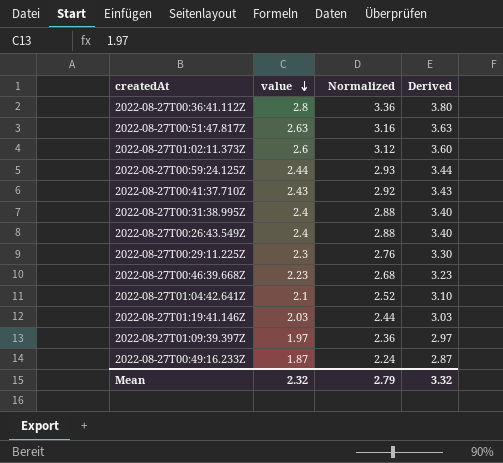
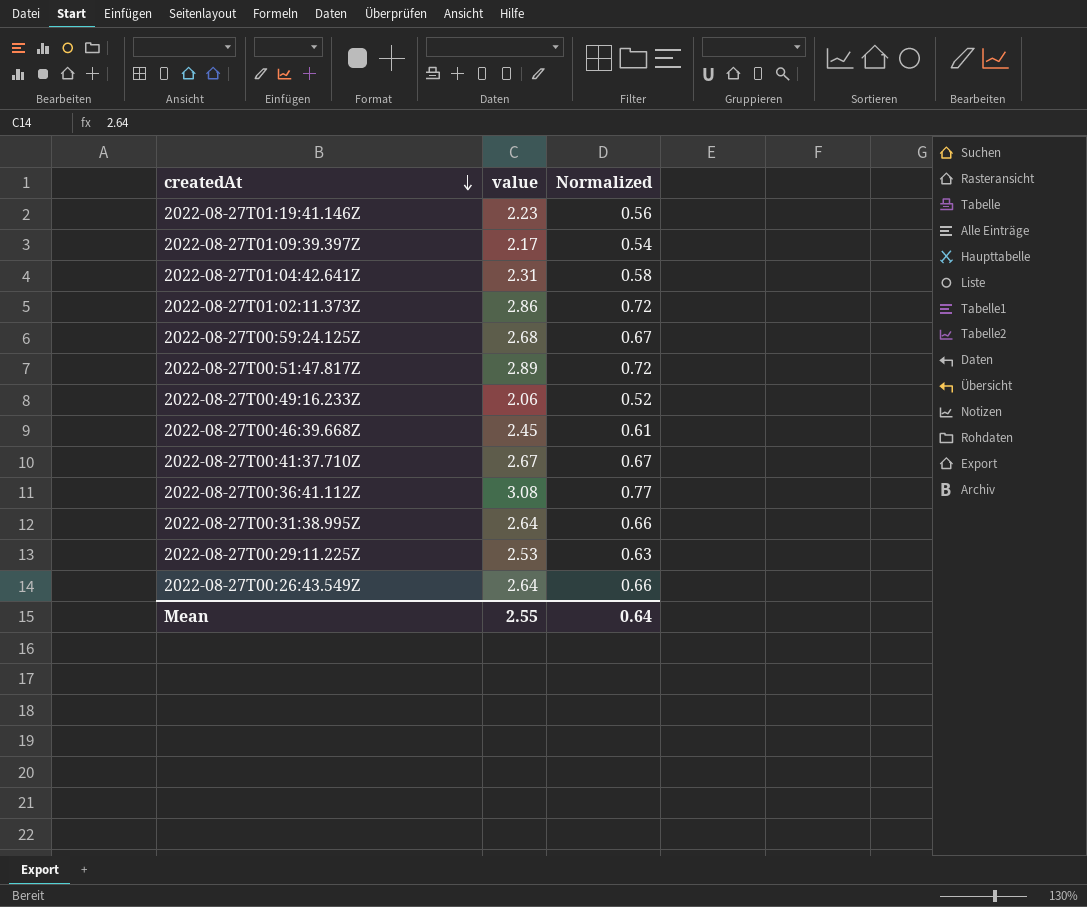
row order: value descending -> createdAt descending
column Derived | formula: [value] + 1 -> none
column Normalized | formula: [value] * 1.2 -> [value] * 0.25
2022-08-27T01:19:41.146Z | value: 2.03 -> 2.23
2022-08-27T01:09:39.397Z | value: 1.97 -> 2.17
2022-08-27T01:04:42.641Z | value: 2.1 -> 2.31
2022-08-27T01:02:11.373Z | value: 2.6 -> 2.86
2022-08-27T00:59:24.125Z | value: 2.44 -> 2.68
2022-08-27T00:51:47.817Z | value: 2.63 -> 2.89
2022-08-27T00:49:16.233Z | value: 1.87 -> 2.06
2022-08-27T00:46:39.668Z | value: 2.23 -> 2.45
2022-08-27T00:41:37.710Z | value: 2.43 -> 2.67
2022-08-27T00:36:41.112Z | value: 2.8 -> 3.08
2022-08-27T00:31:38.995Z | value: 2.4 -> 2.64
2022-08-27T00:29:11.225Z | value: 2.3 -> 2.53
2022-08-27T00:26:43.549Z | value: 2.4 -> 2.64
Mean | value: 2.32 -> 2.55
Mean | Normalized: 2.79 -> 0.64

